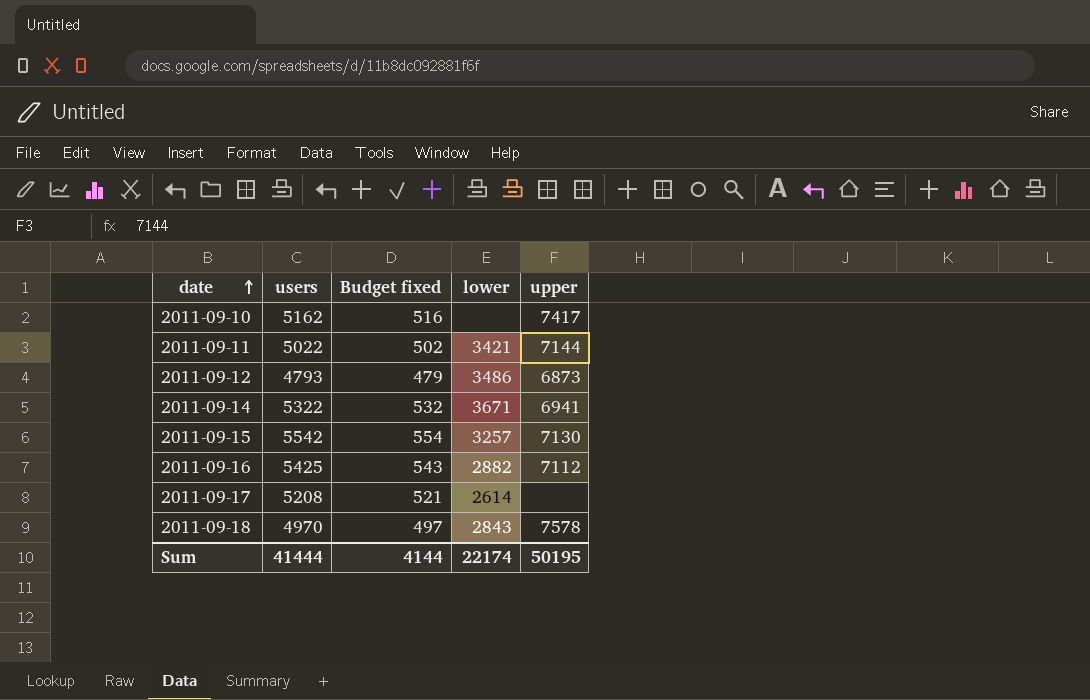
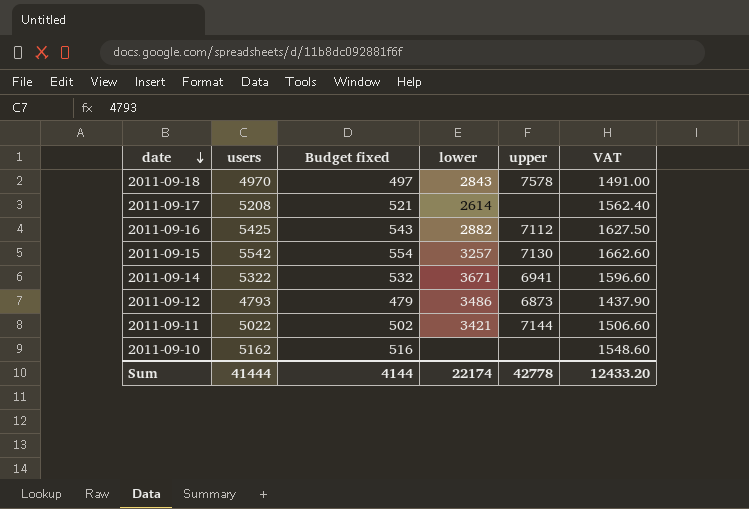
row order: date ascending -> date descending
column VAT | formula: none -> [users] * 0.3
2011-09-10 | upper: 7417 -> none
Sum | upper: 50195 -> 42778

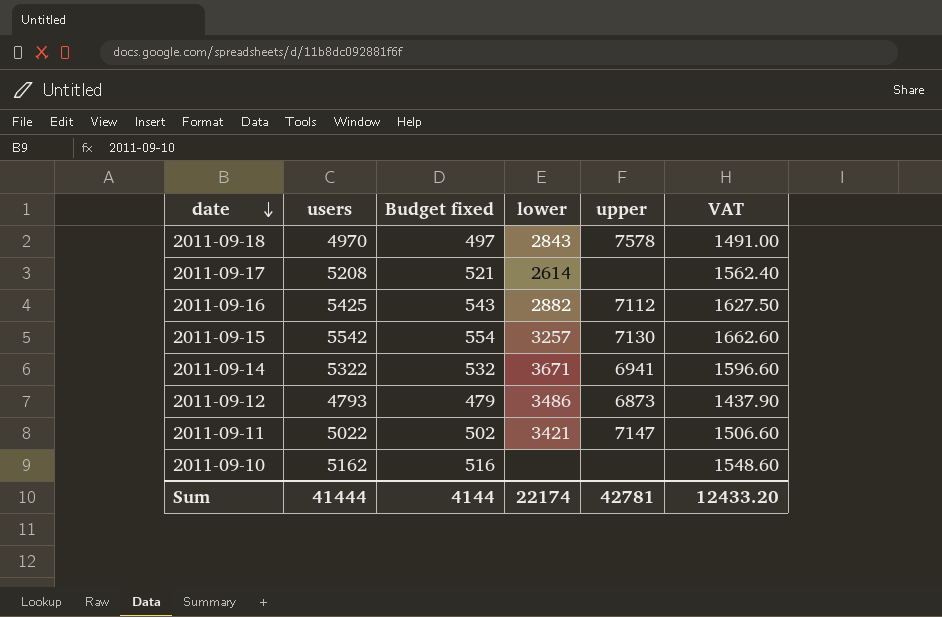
2011-09-11 | upper: 7144 -> 7147
Sum | upper: 42778 -> 42781

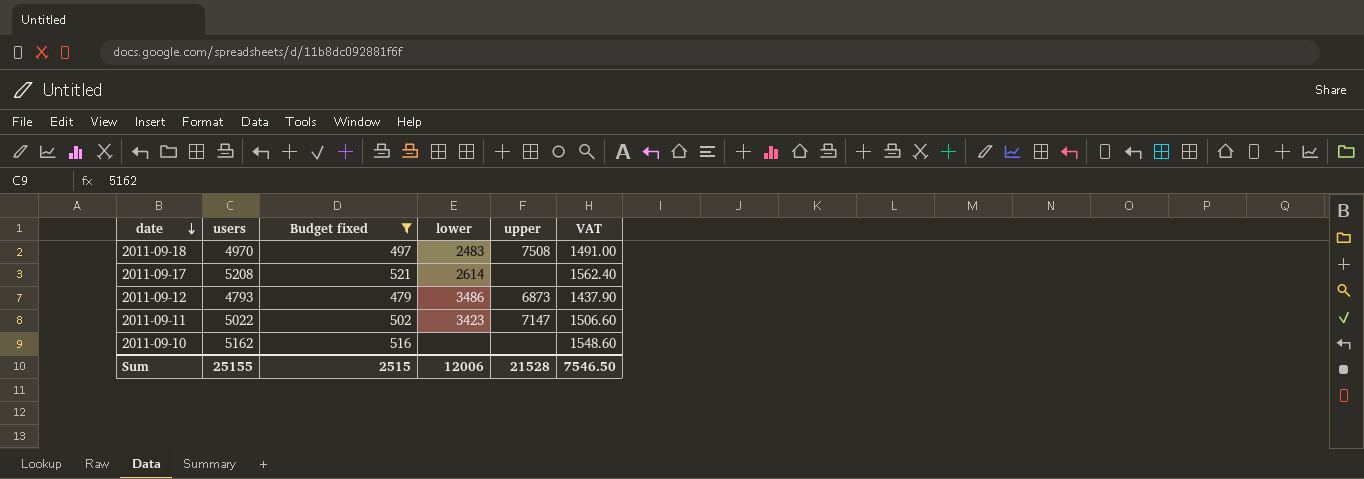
filter: none -> Budget fixed <= 521
2011-09-18 | lower: 2843 -> 2483
2011-09-18 | upper: 7578 -> 7508
2011-09-11 | lower: 3421 -> 3423
Sum | users: 41444 -> 25155
Sum | Budget fixed: 4144 -> 2515
Sum | lower: 22174 -> 12006
Sum | upper: 42781 -> 21528
Sum | VAT: 12433.20 -> 7546.50

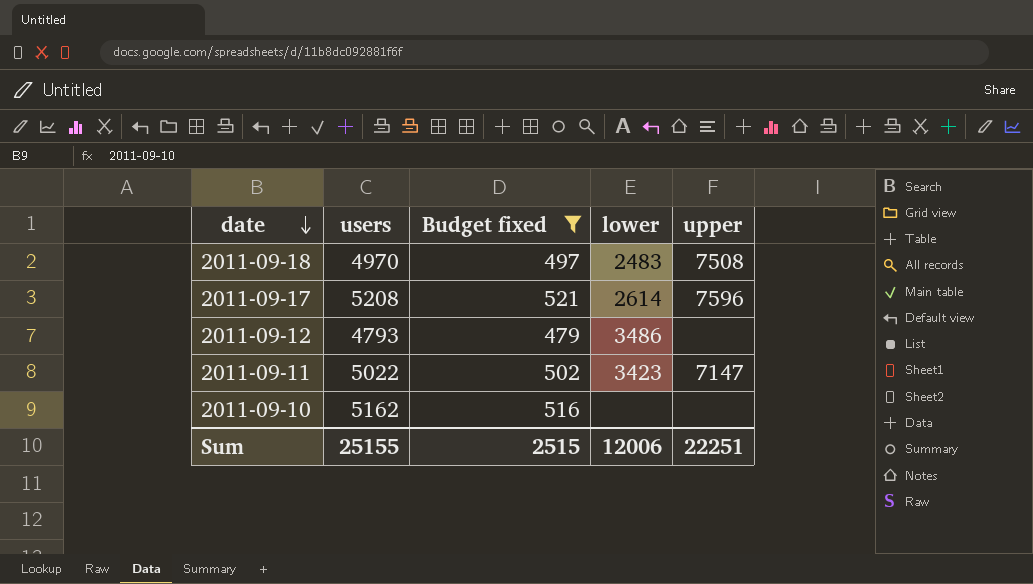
column VAT | formula: [users] * 0.3 -> none
2011-09-17 | upper: none -> 7596
2011-09-12 | upper: 6873 -> none
Sum | upper: 21528 -> 22251

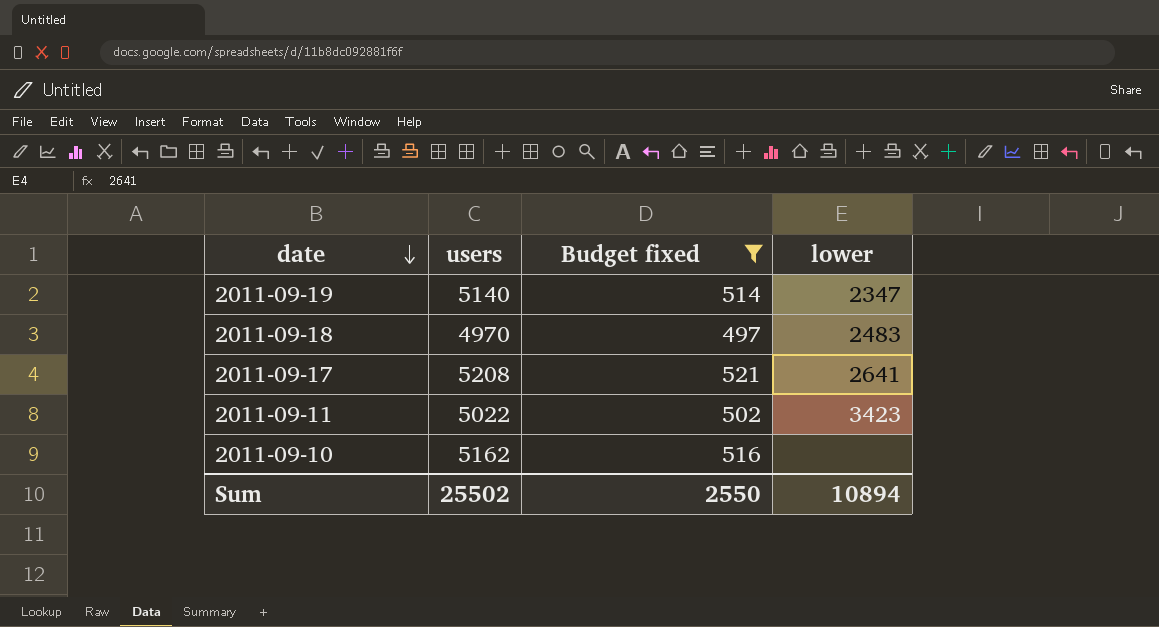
column upper | position: 5 -> none
row 2011-09-12: 4793 | 479 | 3486 | none -> none
row 2011-09-19: none -> 5140 | 514 | 2347
2011-09-17 | lower: 2614 -> 2641
Sum | users: 25155 -> 25502
Sum | Budget fixed: 2515 -> 2550
Sum | lower: 12006 -> 10894

